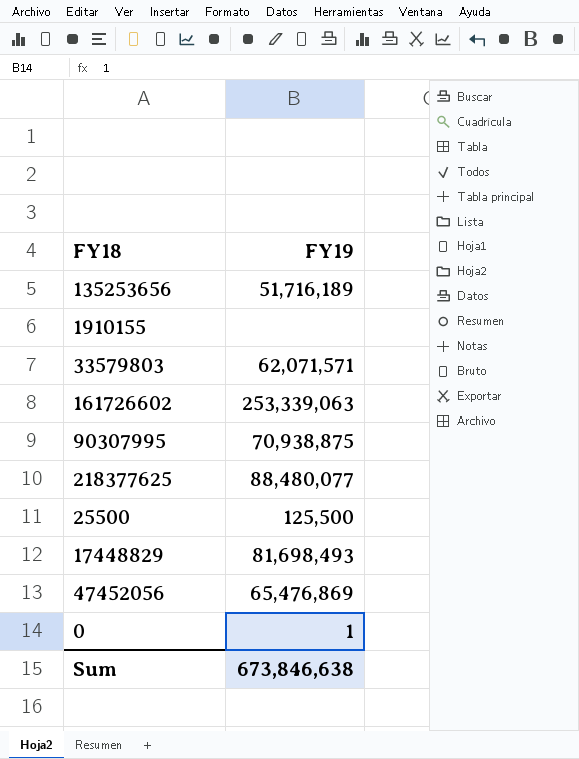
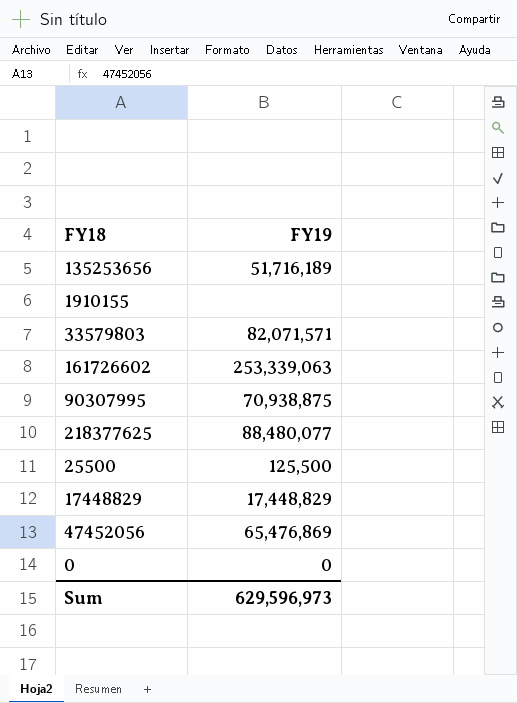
33579803 | FY19: 62,071,571 -> 82,071,571
17448829 | FY19: 81,698,493 -> 17,448,829
0 | FY19: 1 -> 0
Sum | FY19: 673,846,638 -> 629,596,973

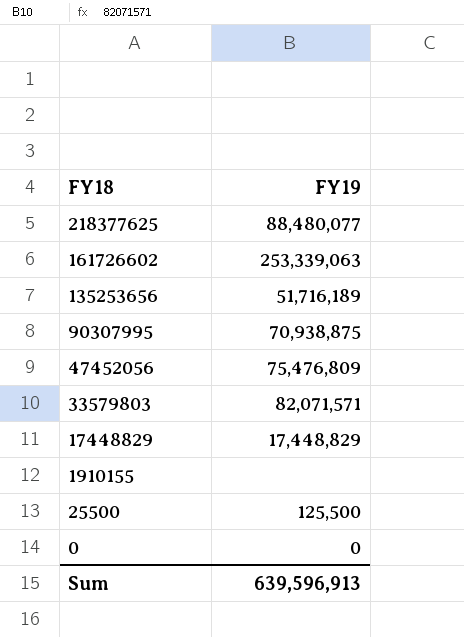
row order: none -> FY18 descending
47452056 | FY19: 65,476,869 -> 75,476,809
Sum | FY19: 629,596,973 -> 639,596,913

